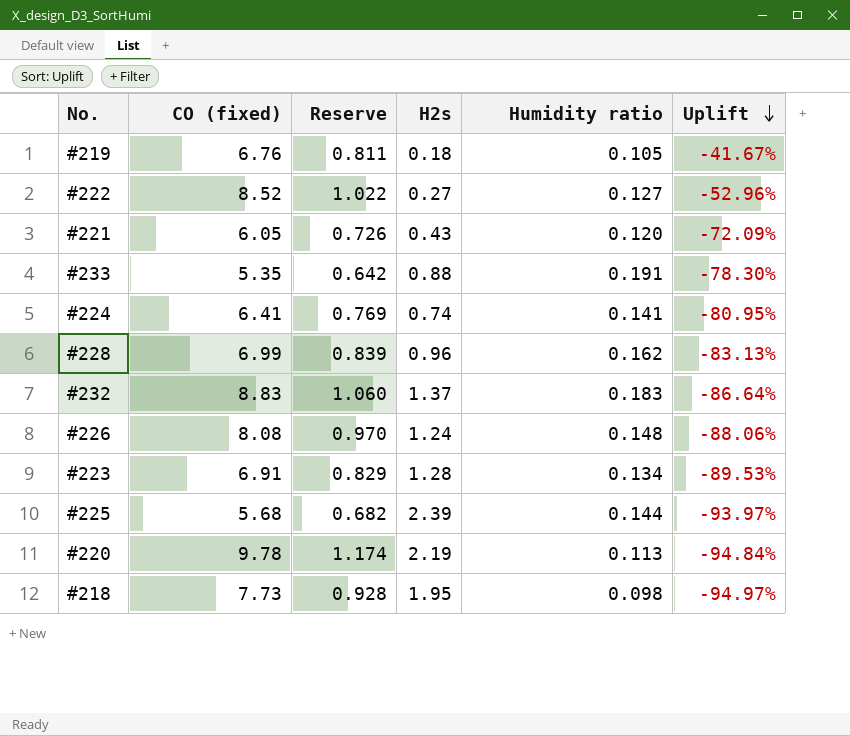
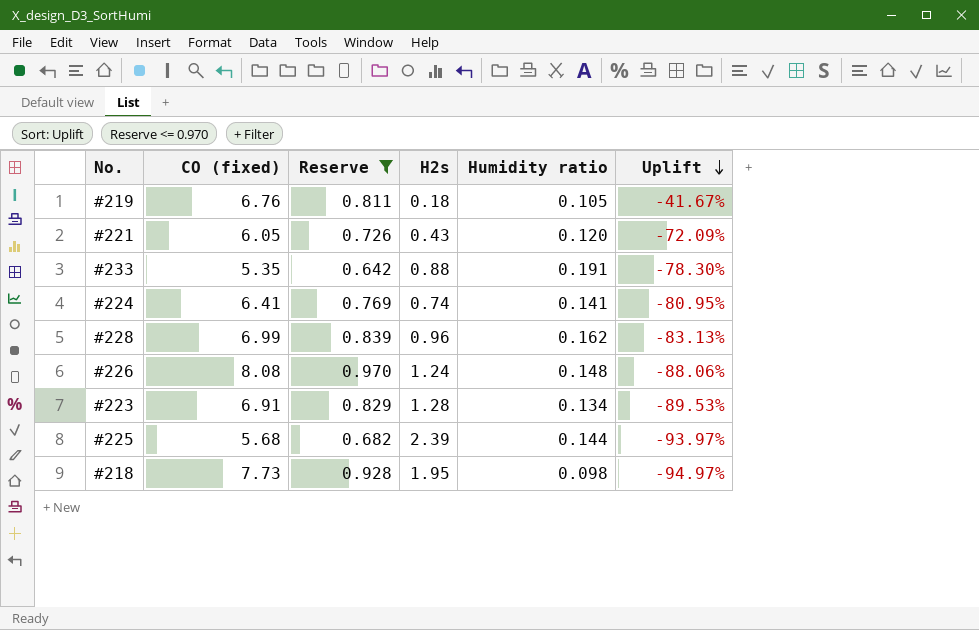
filter: none -> Reserve <= 0.970

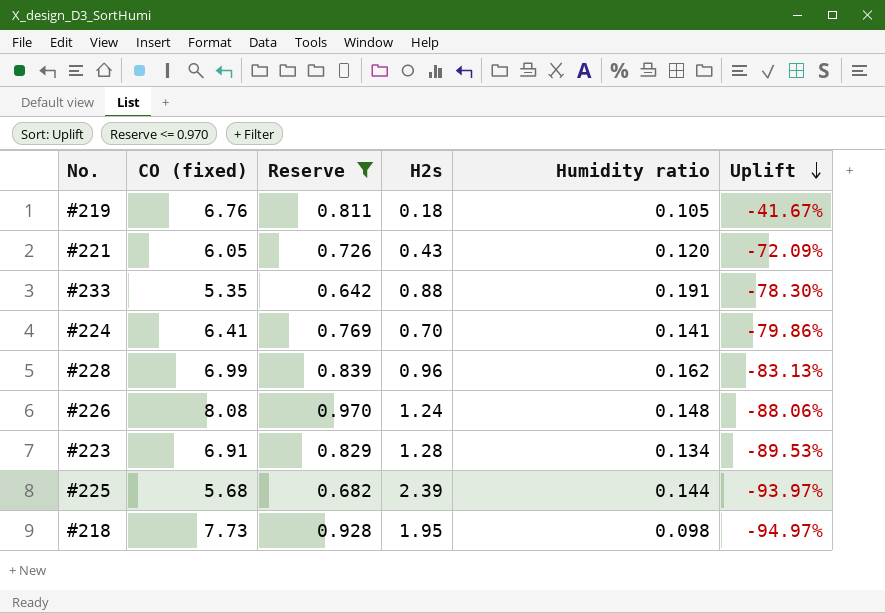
#224 | H2s: 0.74 -> 0.70
#224 | Uplift: -80.95% -> -79.86%

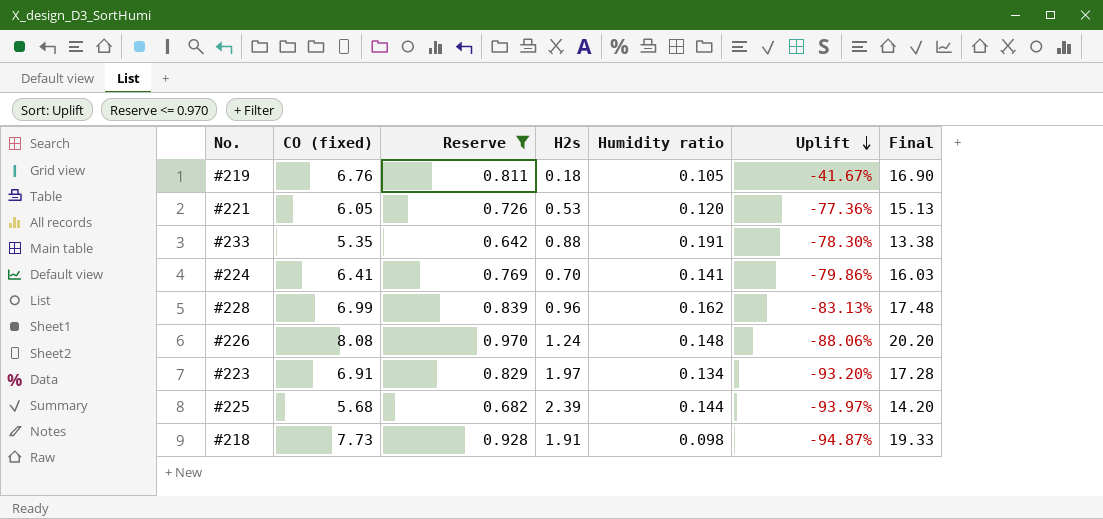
column Final | formula: none -> [CO (fixed)] * 2.5
#221 | H2s: 0.43 -> 0.53
#221 | Uplift: -72.09% -> -77.36%
#223 | H2s: 1.28 -> 1.97
#223 | Uplift: -89.53% -> -93.20%
#218 | H2s: 1.95 -> 1.91
#218 | Uplift: -94.97% -> -94.87%

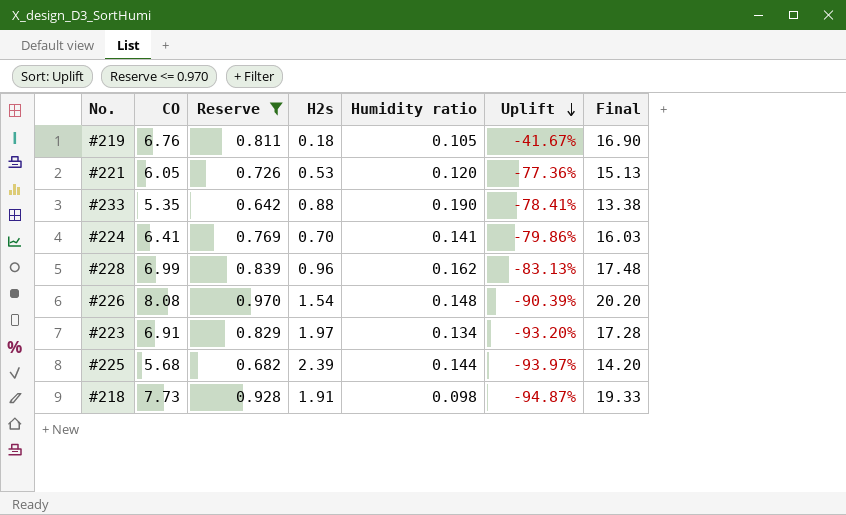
column name: CO (fixed) -> CO
#233 | Humidity ratio: 0.191 -> 0.190
#233 | Uplift: -78.30% -> -78.41%
#226 | H2s: 1.24 -> 1.54
#226 | Uplift: -88.06% -> -90.39%

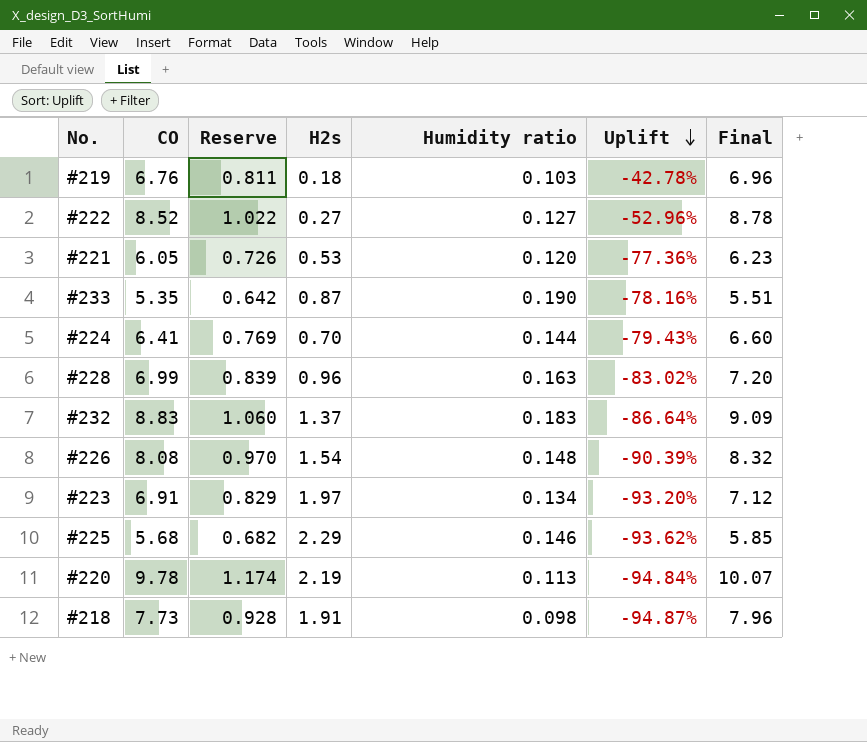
filter: Reserve <= 0.970 -> none
column Final | formula: [CO] * 2.5 -> [CO] * 1.03
#219 | Humidity ratio: 0.105 -> 0.103
#219 | Uplift: -41.67% -> -42.78%
#233 | H2s: 0.88 -> 0.87
#233 | Uplift: -78.41% -> -78.16%
#224 | Humidity ratio: 0.141 -> 0.144
#224 | Uplift: -79.86% -> -79.43%
#228 | Humidity ratio: 0.162 -> 0.163
#228 | Uplift: -83.13% -> -83.02%
#225 | H2s: 2.39 -> 2.29
#225 | Humidity ratio: 0.144 -> 0.146
#225 | Uplift: -93.97% -> -93.62%

